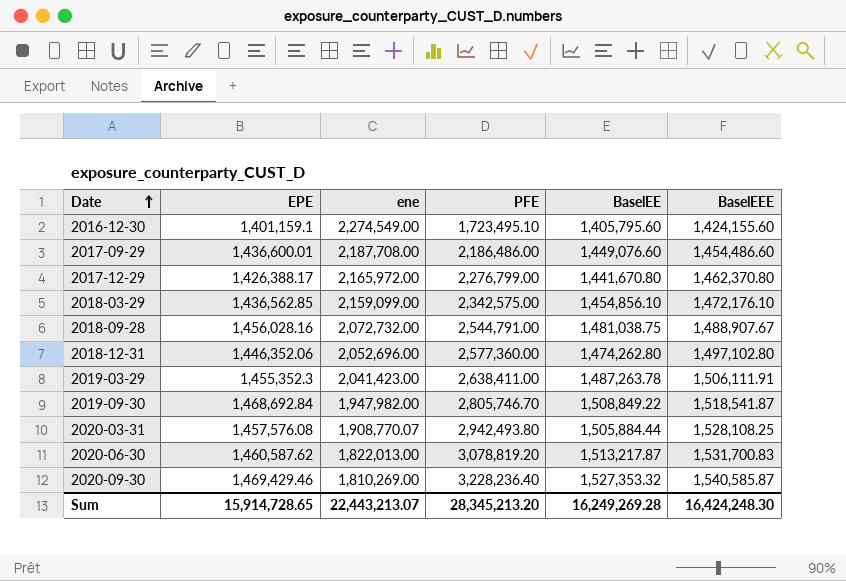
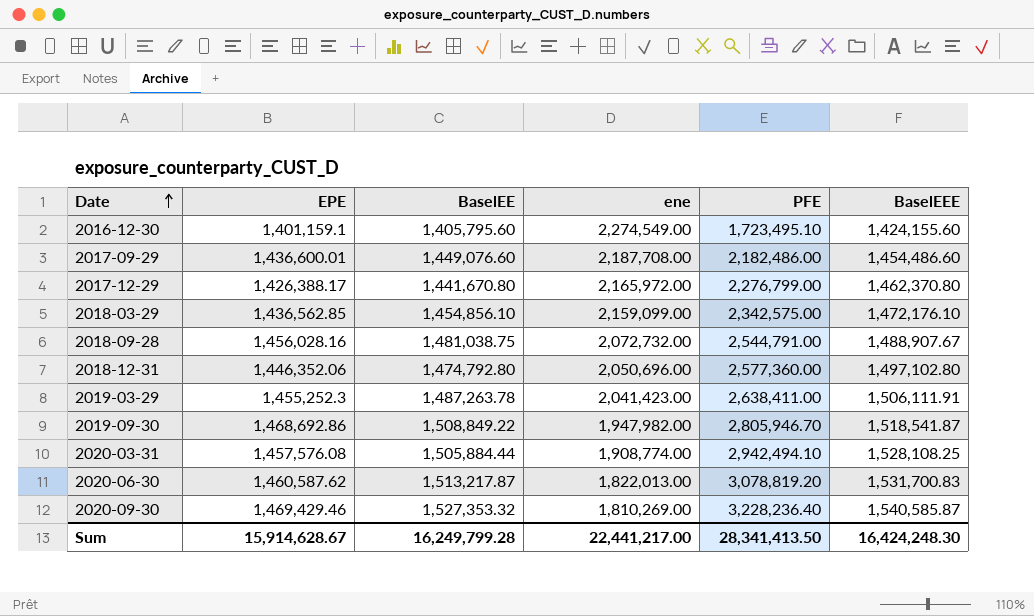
column BaselEE | position: 5 -> 3
2017-09-29 | PFE: 2,186,486.00 -> 2,182,486.00
2018-12-31 | BaselEE: 1,474,262.80 -> 1,474,792.80
2018-12-31 | ene: 2,052,696.00 -> 2,050,696.00
2019-03-29 | EPE: 1,455,352.3 -> 1,455,252.3
2019-09-30 | EPE: 1,468,692.84 -> 1,468,692.86
2019-09-30 | PFE: 2,805,746.70 -> 2,805,946.70
2020-03-31 | ene: 1,908,770.07 -> 1,908,774.00
2020-03-31 | PFE: 2,942,493.80 -> 2,942,494.10
Sum | EPE: 15,914,728.65 -> 15,914,628.67
Sum | BaselEE: 16,249,269.28 -> 16,249,799.28
Sum | ene: 22,443,213.07 -> 22,441,217.00
Sum | PFE: 28,345,213.20 -> 28,341,413.50

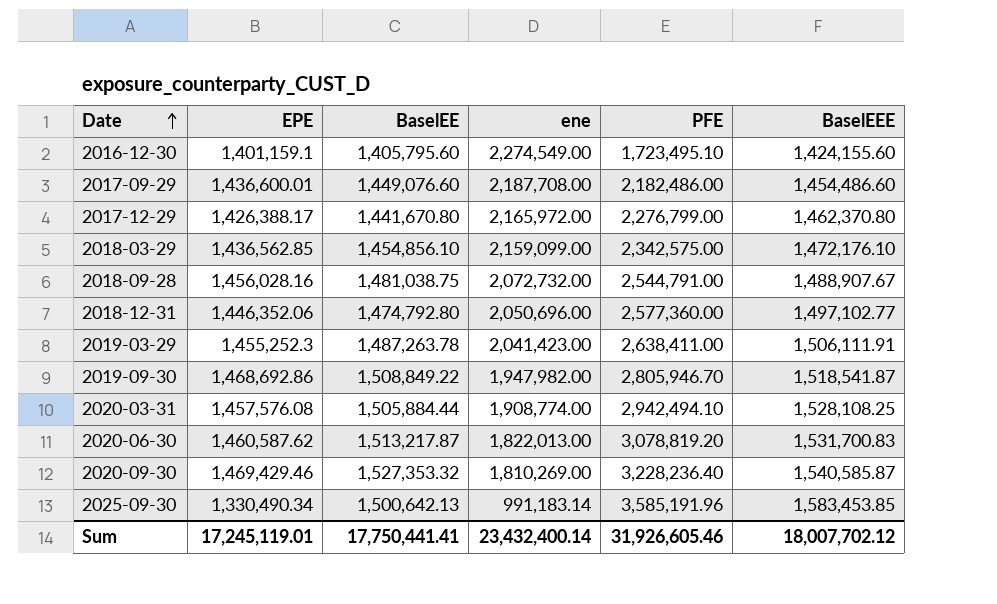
2018-12-31 | BaselEEE: 1,497,102.80 -> 1,497,102.77
row 2025-09-30: none -> 1,330,490.34 | 1,500,642.13 | 991,183.14 | 3,585,191.96 | 1,583,453.85
Sum | EPE: 15,914,628.67 -> 17,245,119.01
Sum | BaselEE: 16,249,799.28 -> 17,750,441.41
Sum | ene: 22,441,217.00 -> 23,432,400.14
Sum | PFE: 28,341,413.50 -> 31,926,605.46
Sum | BaselEEE: 16,424,248.30 -> 18,007,702.12

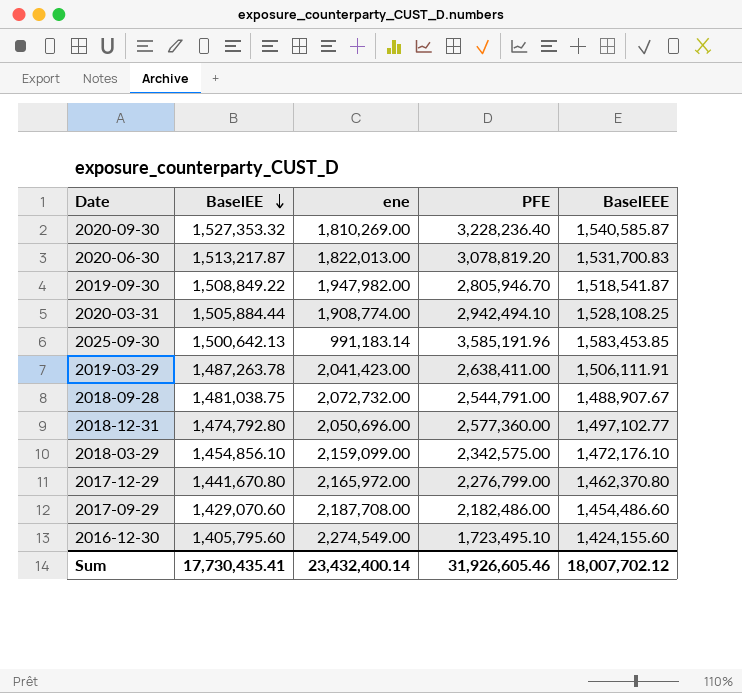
row order: Date ascending -> BaselEE descending
column EPE | position: 2 -> none
2017-09-29 | BaselEE: 1,449,076.60 -> 1,429,070.60
Sum | BaselEE: 17,750,441.41 -> 17,730,435.41

